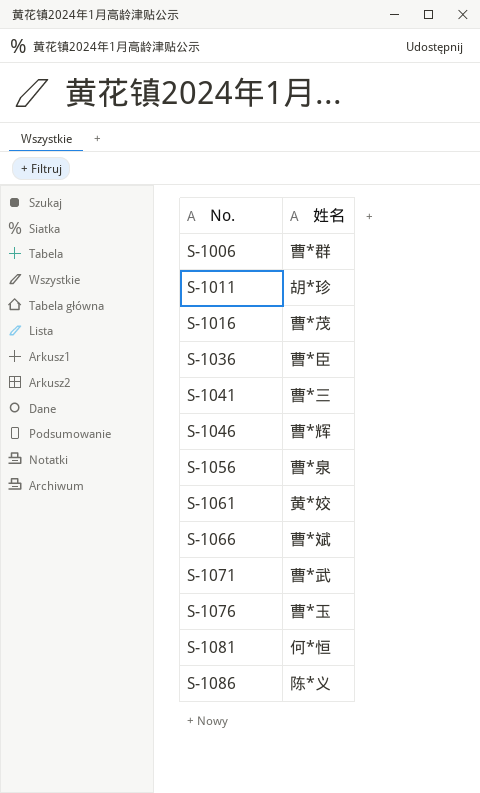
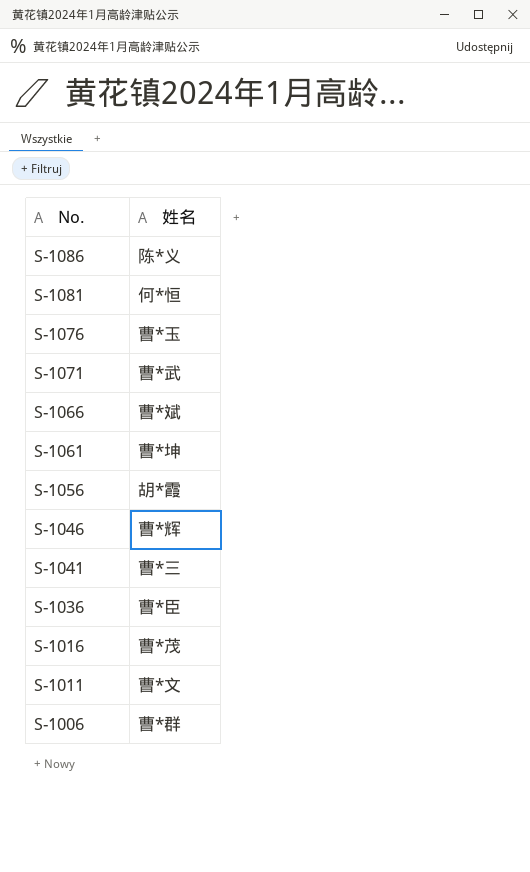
row order: No. ascending -> No. descending
S-1061 | 姓名: 黄*姣 -> 曹*坤
S-1056 | 姓名: 曹*泉 -> 胡*霞
S-1011 | 姓名: 胡*珍 -> 曹*文

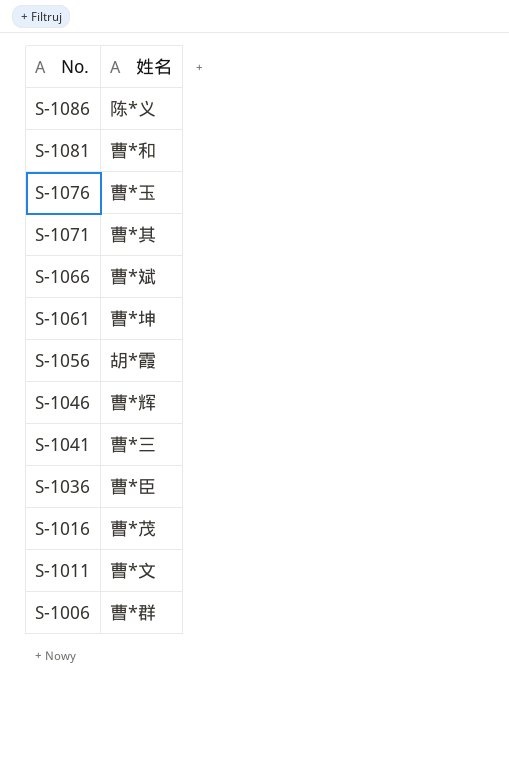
S-1081 | 姓名: 何*恒 -> 曹*和
S-1071 | 姓名: 曹*武 -> 曹*其

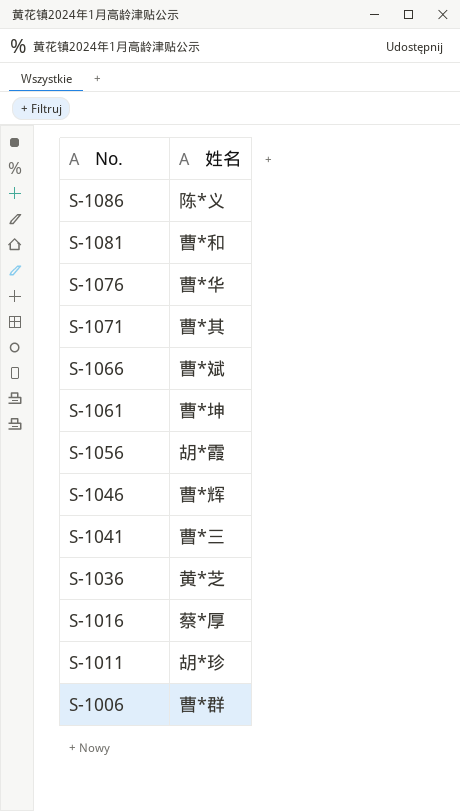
S-1076 | 姓名: 曹*玉 -> 曹*华
S-1036 | 姓名: 曹*臣 -> 黄*芝
S-1016 | 姓名: 曹*茂 -> 蔡*厚
S-1011 | 姓名: 曹*文 -> 胡*珍

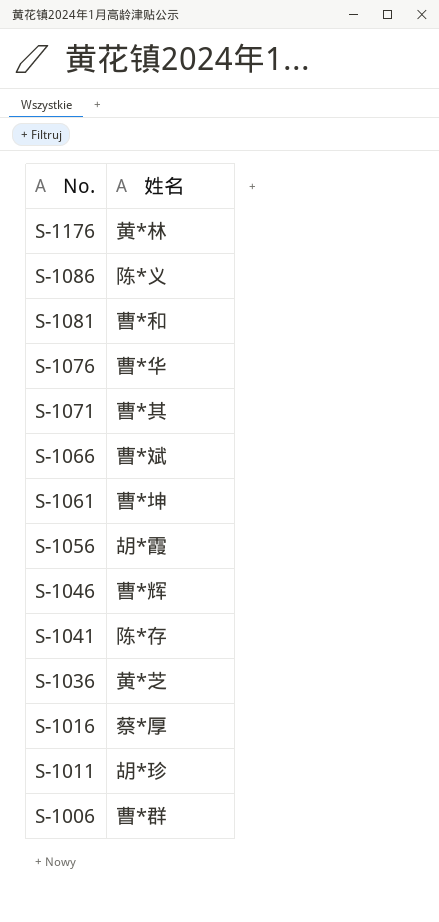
row S-1176: none -> 黄*林
S-1041 | 姓名: 曹*三 -> 陈*存

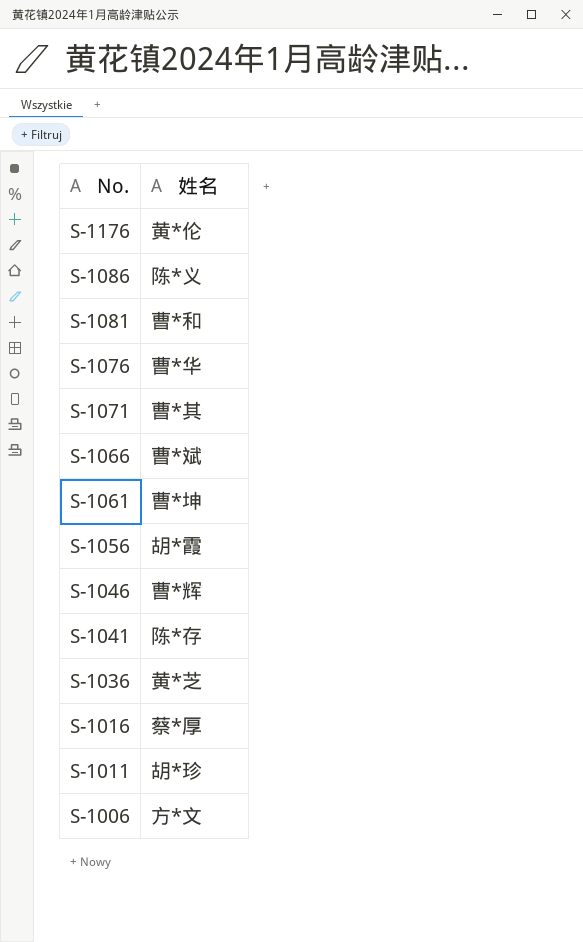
S-1176 | 姓名: 黄*林 -> 黄*伦
S-1006 | 姓名: 曹*群 -> 方*文

